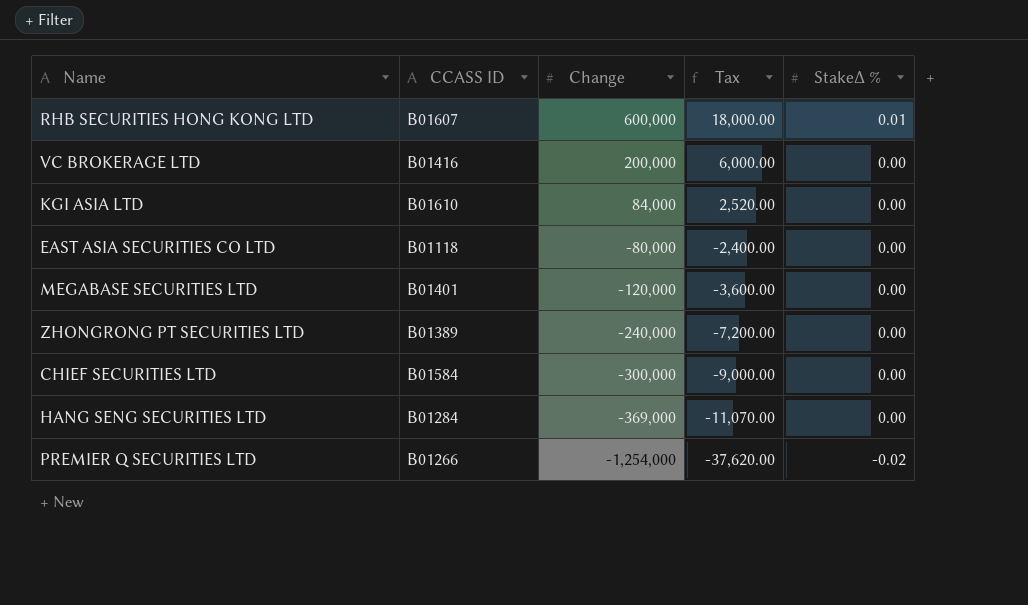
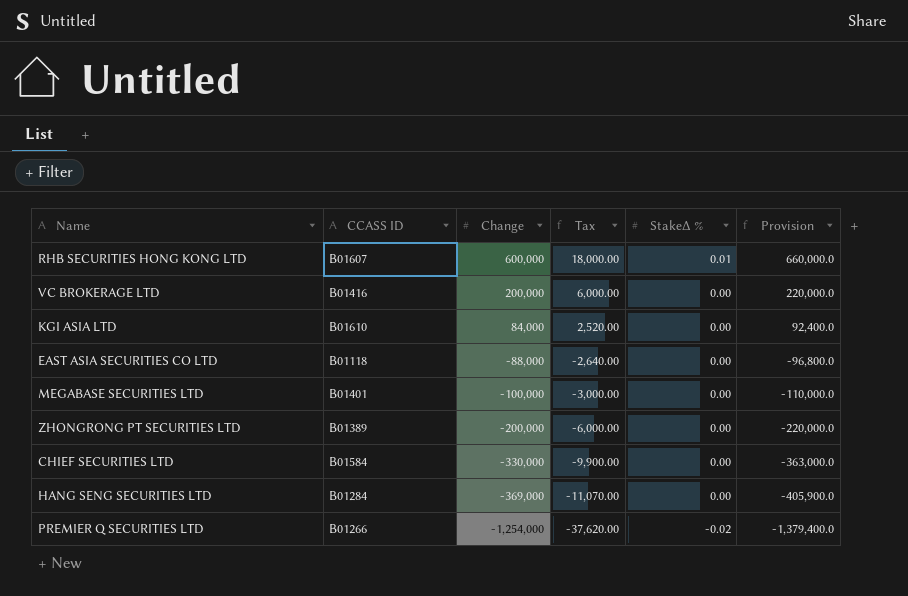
column Provision | formula: none -> [Change] * 1.1
EAST ASIA SECURITIES CO LTD | Change: -80,000 -> -88,000
EAST ASIA SECURITIES CO LTD | Tax: -2,400.00 -> -2,640.00
MEGABASE SECURITIES LTD | Change: -120,000 -> -100,000
MEGABASE SECURITIES LTD | Tax: -3,600.00 -> -3,000.00
ZHONGRONG PT SECURITIES LTD | Change: -240,000 -> -200,000
ZHONGRONG PT SECURITIES LTD | Tax: -7,200.00 -> -6,000.00
CHIEF SECURITIES LTD | Change: -300,000 -> -330,000
CHIEF SECURITIES LTD | Tax: -9,000.00 -> -9,900.00

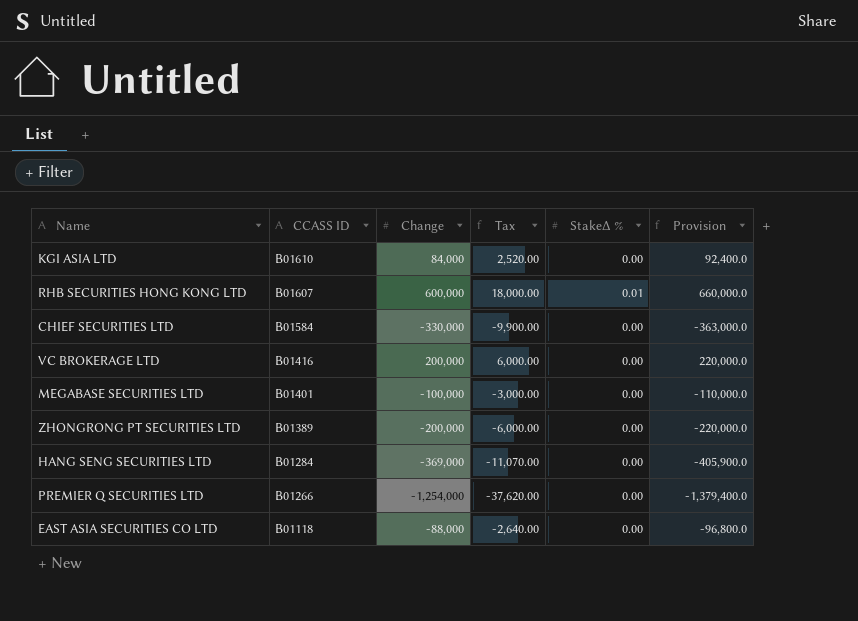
row order: Change descending -> CCASS ID descending
PREMIER Q SECURITIES LTD | StakeΔ %: -0.02 -> 0.00

